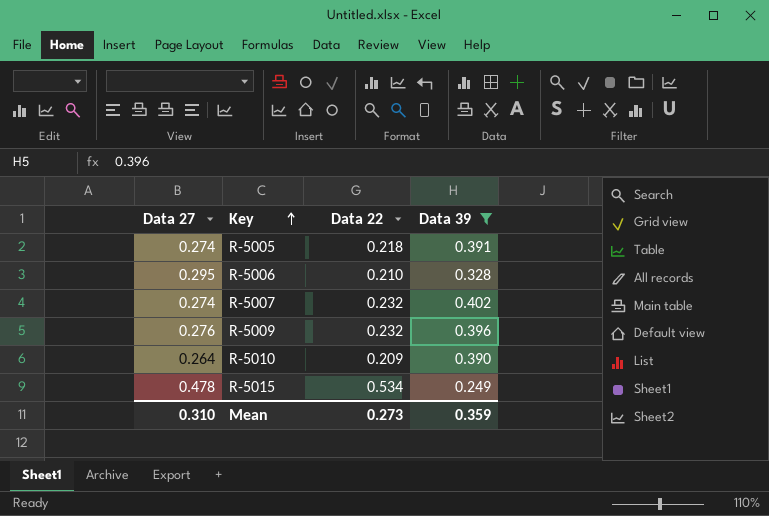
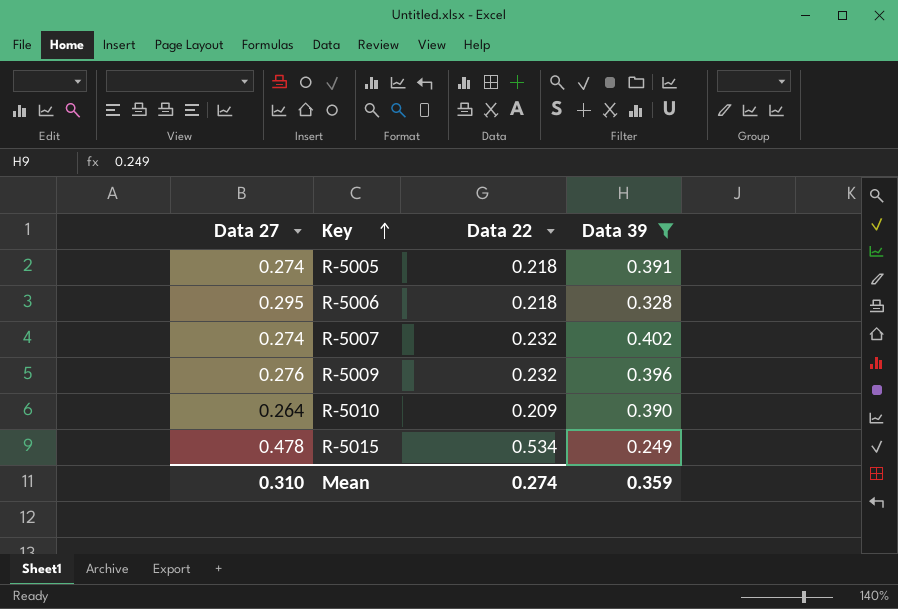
R-5006 | Data 22: 0.210 -> 0.218
Mean | Data 22: 0.273 -> 0.274

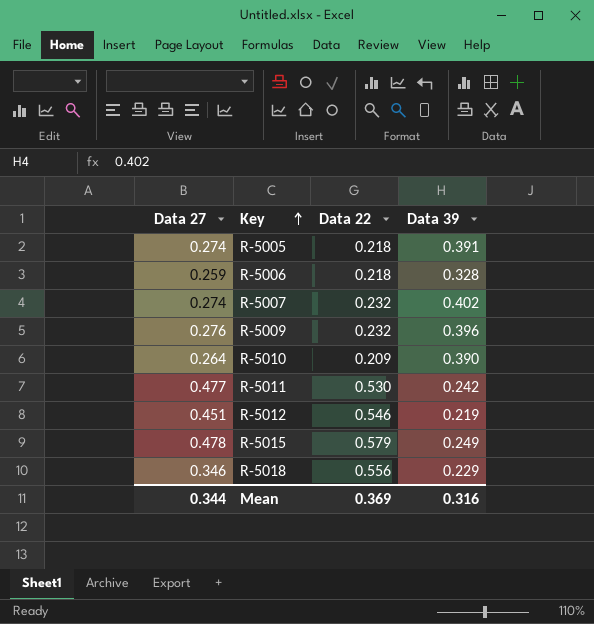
filter: Data 39 >= 0.249 -> none
R-5006 | Data 27: 0.295 -> 0.259
R-5015 | Data 22: 0.534 -> 0.579
Mean | Data 27: 0.310 -> 0.344
Mean | Data 22: 0.274 -> 0.369
Mean | Data 39: 0.359 -> 0.316

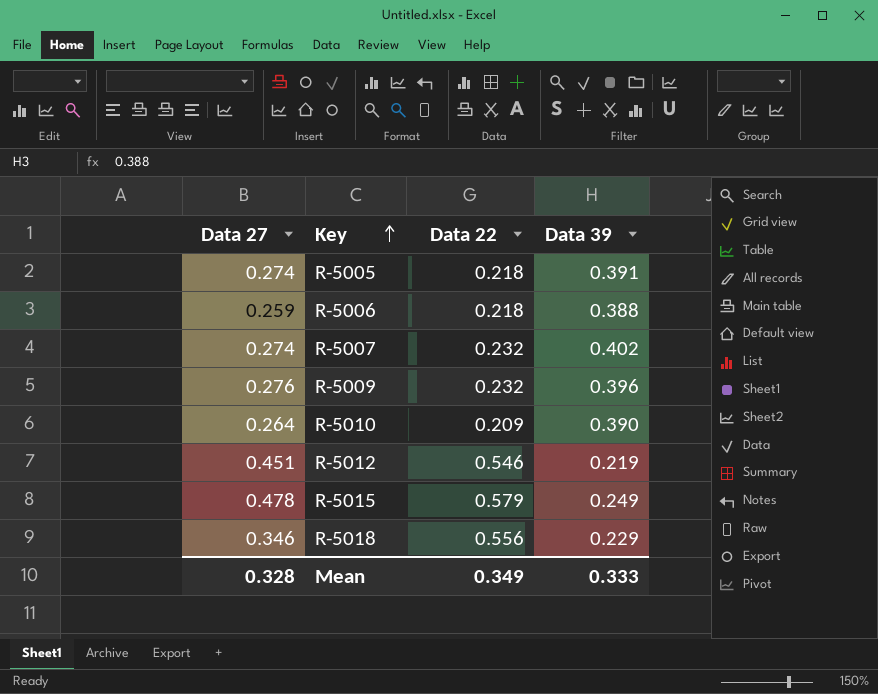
row R-5011: 0.477 | 0.530 | 0.242 -> none
R-5006 | Data 39: 0.328 -> 0.388
Mean | Data 27: 0.344 -> 0.328
Mean | Data 22: 0.369 -> 0.349
Mean | Data 39: 0.316 -> 0.333

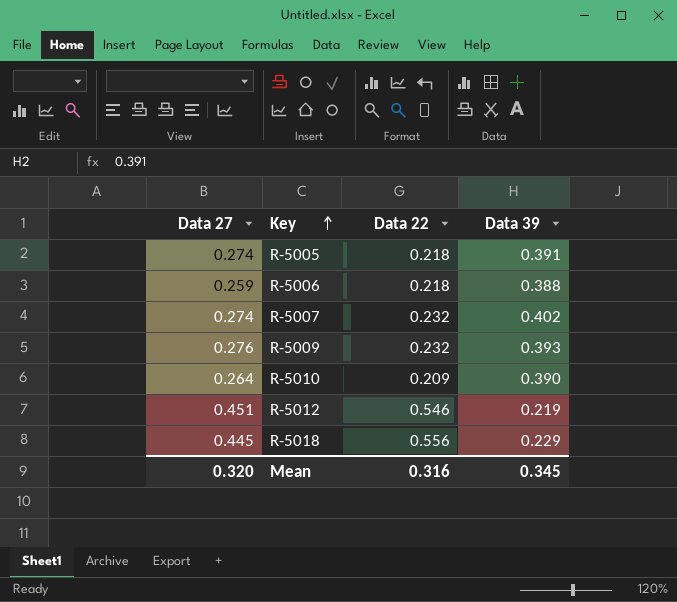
row R-5015: 0.478 | 0.579 | 0.249 -> none
R-5009 | Data 39: 0.396 -> 0.393
R-5018 | Data 27: 0.346 -> 0.445
Mean | Data 27: 0.328 -> 0.320
Mean | Data 22: 0.349 -> 0.316
Mean | Data 39: 0.333 -> 0.345

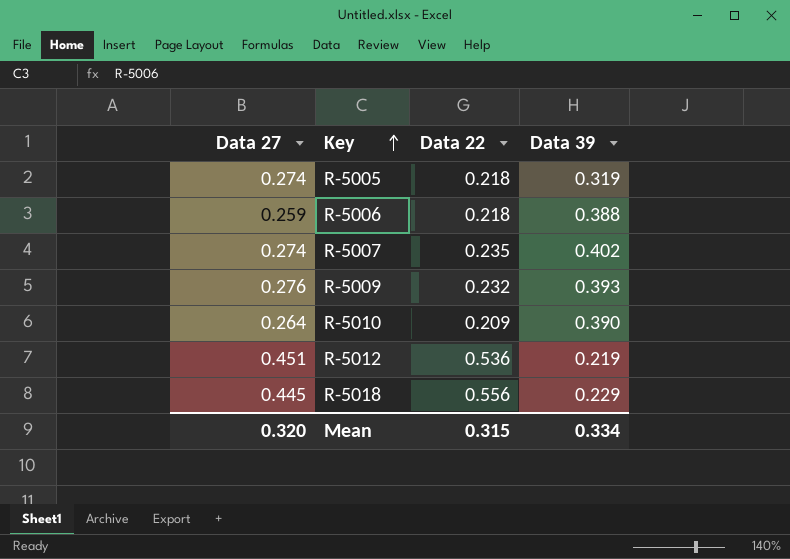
R-5005 | Data 39: 0.391 -> 0.319
R-5007 | Data 22: 0.232 -> 0.235
R-5012 | Data 22: 0.546 -> 0.536
Mean | Data 22: 0.316 -> 0.315
Mean | Data 39: 0.345 -> 0.334

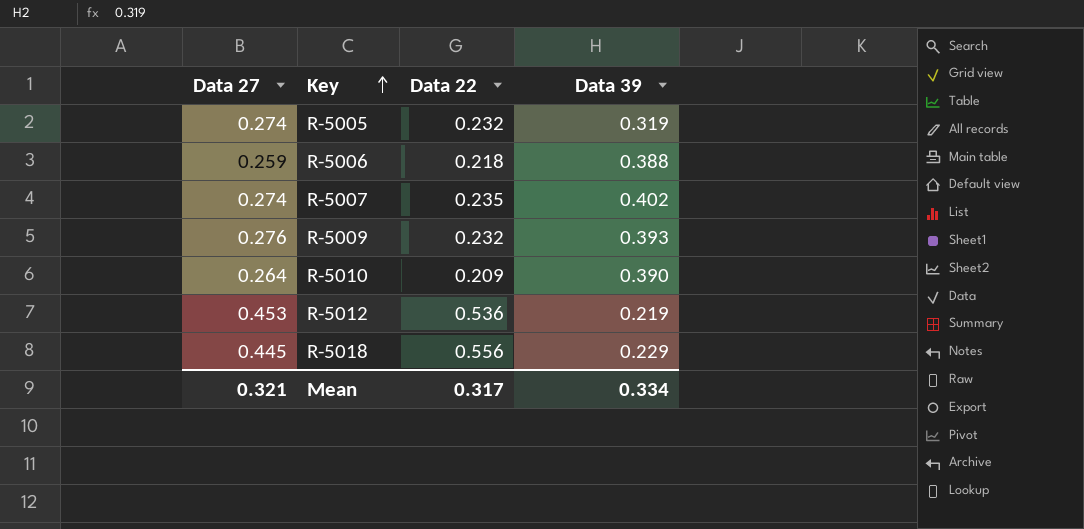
R-5005 | Data 22: 0.218 -> 0.232
R-5012 | Data 27: 0.451 -> 0.453
Mean | Data 27: 0.320 -> 0.321
Mean | Data 22: 0.315 -> 0.317

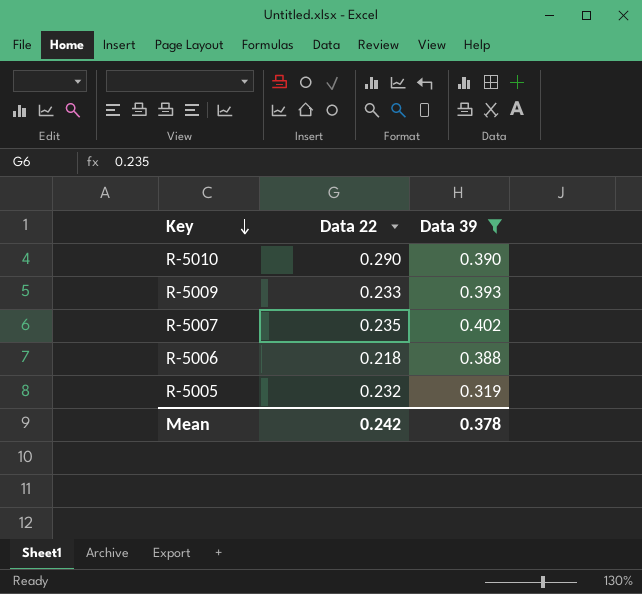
filter: none -> Data 39 >= 0.319
row order: Key ascending -> Key descending
column Data 27 | position: 1 -> none
R-5010 | Data 22: 0.209 -> 0.290
R-5009 | Data 22: 0.232 -> 0.233
Mean | Data 22: 0.317 -> 0.242
Mean | Data 39: 0.334 -> 0.378

